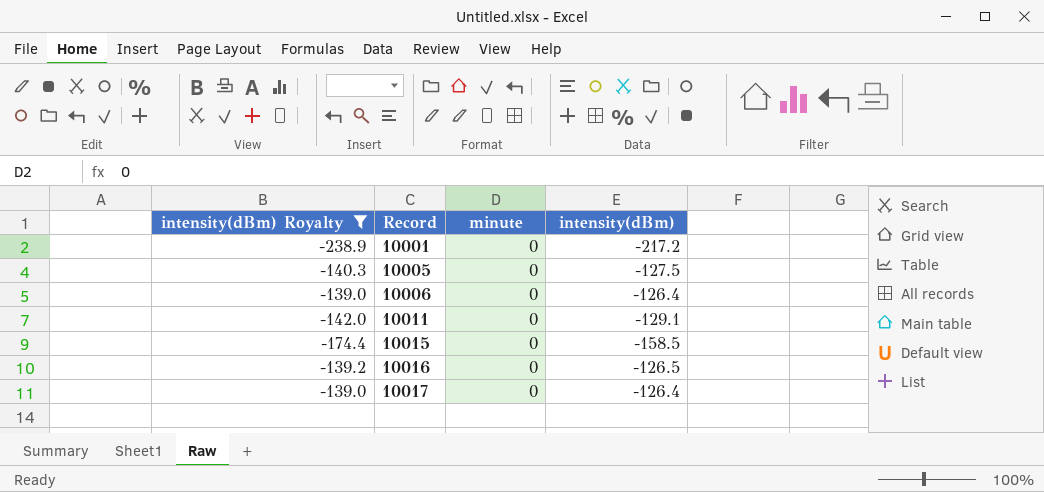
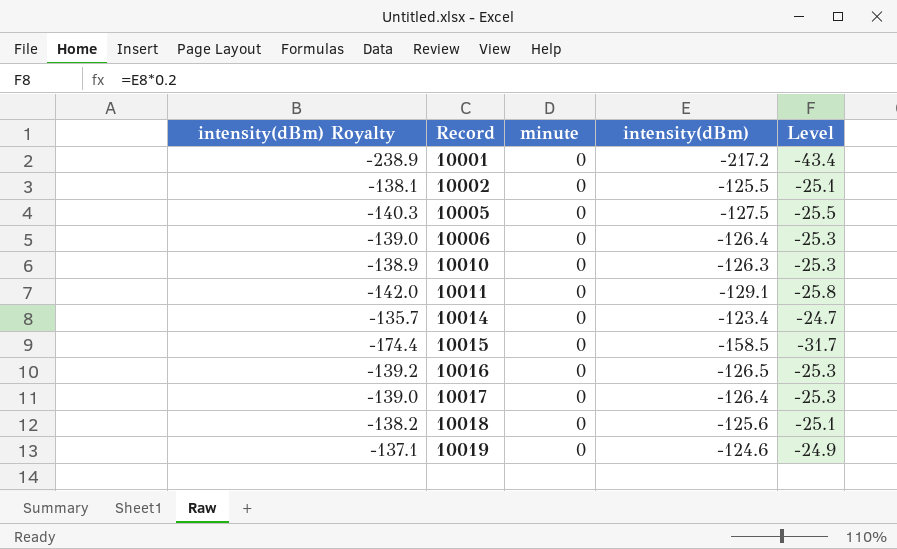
filter: intensity(dBm) Royalty <= -139.0 -> none
column Level | formula: none -> [intensity(dBm)] * 0.2

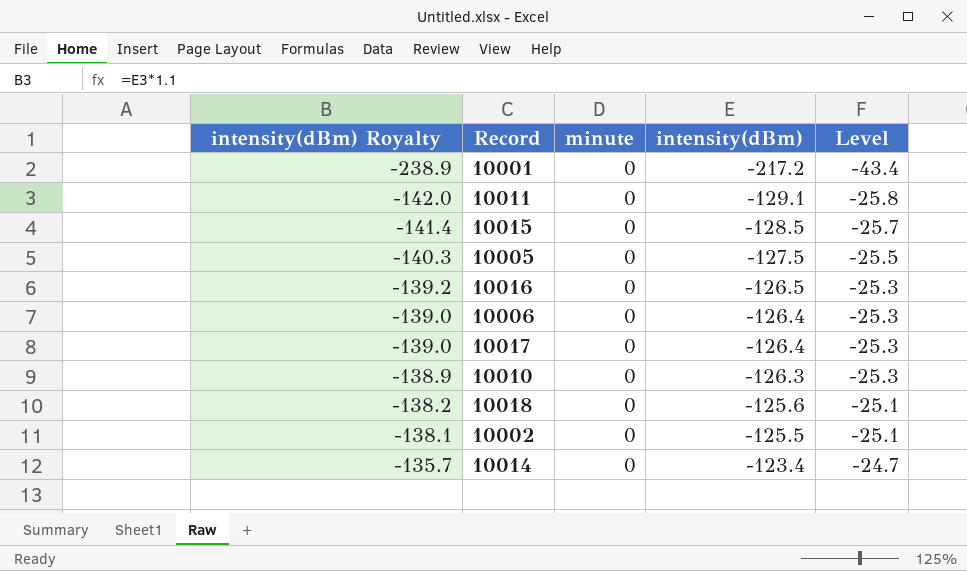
row order: Record ascending -> intensity(dBm) Royalty ascending
row 10019: -137.1 | 0 | -124.6 | -24.9 -> none
10015 | intensity(dBm) Royalty: -174.4 -> -141.4
10015 | intensity(dBm): -158.5 -> -128.5
10015 | Level: -31.7 -> -25.7

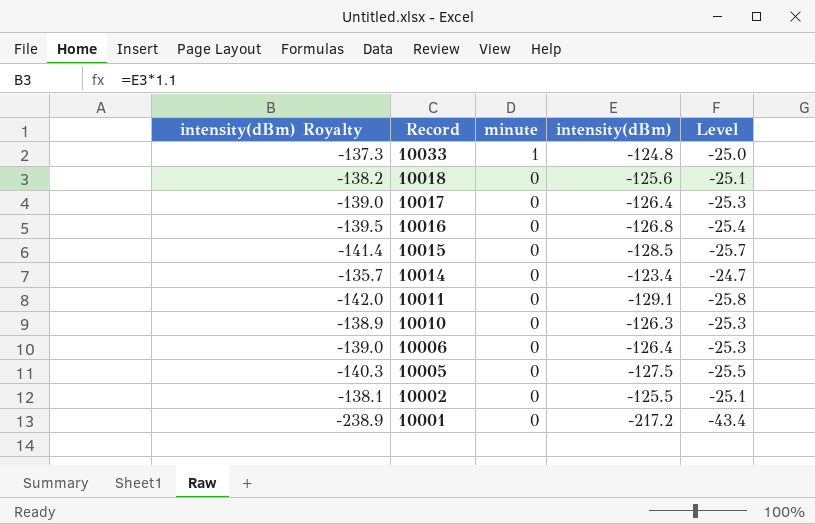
row order: intensity(dBm) Royalty ascending -> Record descending
row 10033: none -> -137.3 | 1 | -124.8 | -25.0
10016 | intensity(dBm) Royalty: -139.2 -> -139.5
10016 | intensity(dBm): -126.5 -> -126.8
10016 | Level: -25.3 -> -25.4

